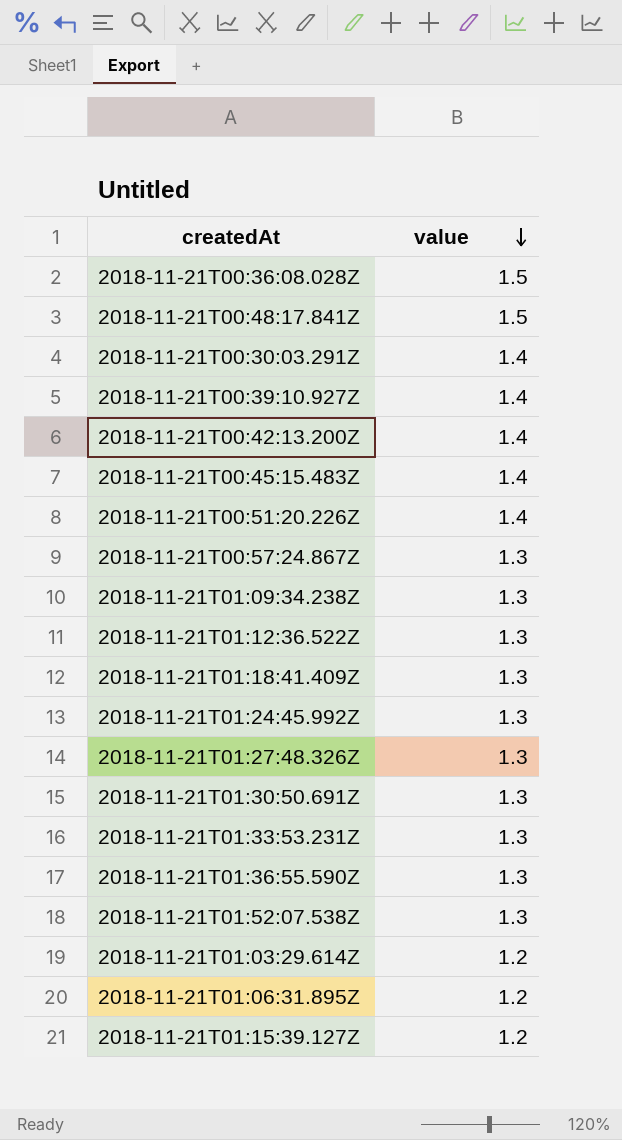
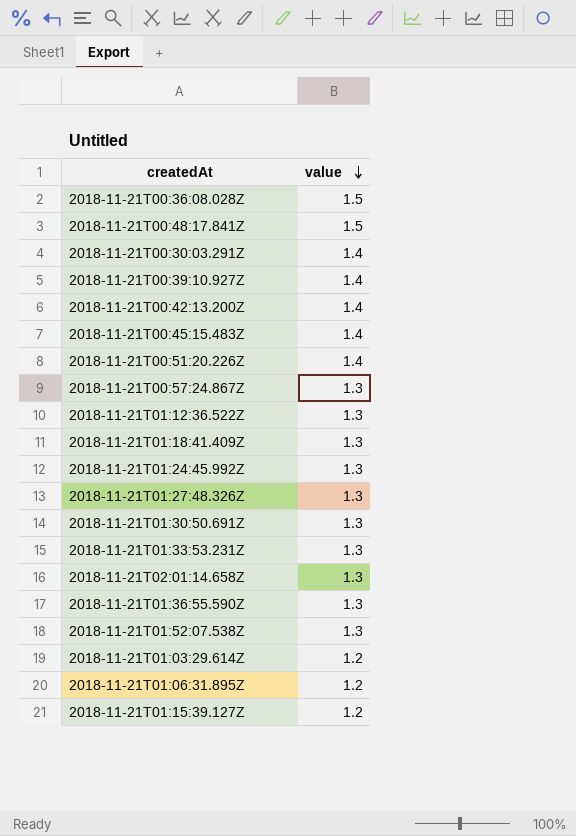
row 2018-11-21T01:09:34.238Z: 1.3 -> none
row 2018-11-21T02:01:14.658Z: none -> 1.3

